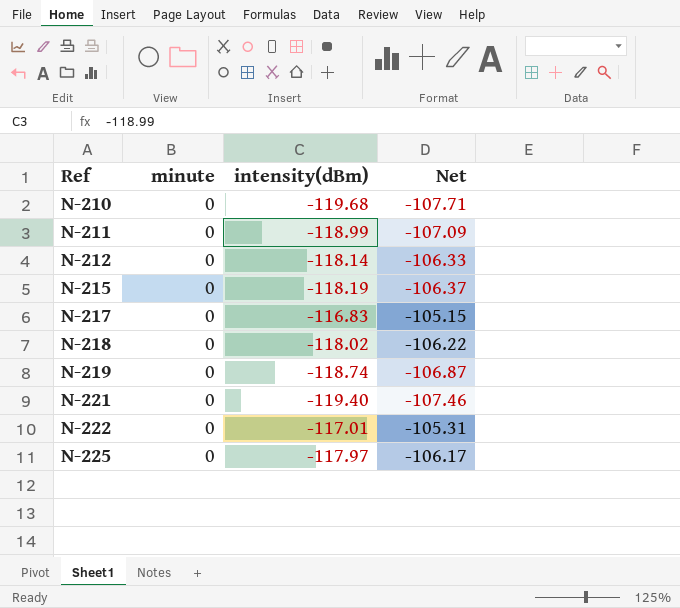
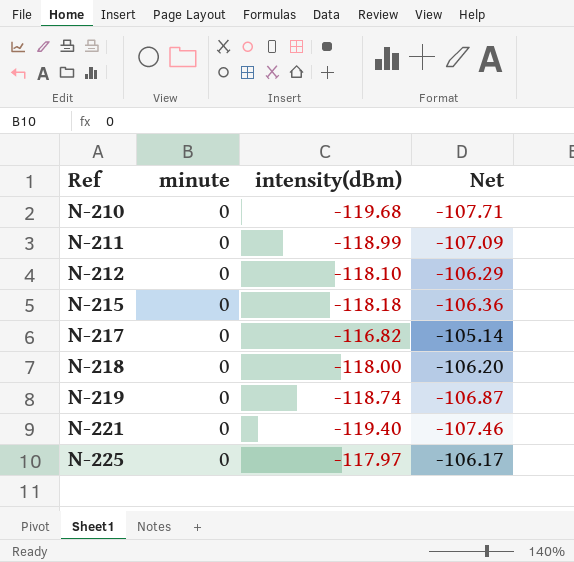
row N-222: 0 | -117.01 | -105.31 -> none
N-212 | intensity(dBm): -118.14 -> -118.10
N-212 | Net: -106.33 -> -106.29
N-215 | intensity(dBm): -118.19 -> -118.18
N-215 | Net: -106.37 -> -106.36
N-217 | intensity(dBm): -116.83 -> -116.82
N-217 | Net: -105.15 -> -105.14
N-218 | intensity(dBm): -118.02 -> -118.00
N-218 | Net: -106.22 -> -106.20

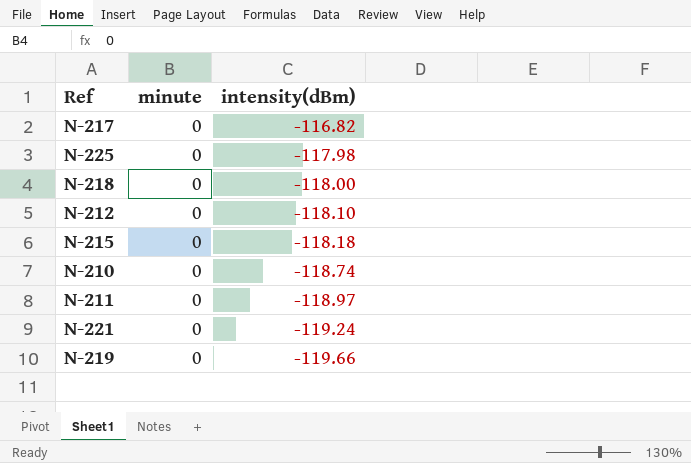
row order: Ref ascending -> intensity(dBm) descending
column Net | formula: [intensity(dBm)] * 0.9 -> none
N-225 | intensity(dBm): -117.97 -> -117.98
N-210 | intensity(dBm): -119.68 -> -118.74
N-211 | intensity(dBm): -118.99 -> -118.97
N-221 | intensity(dBm): -119.40 -> -119.24
N-219 | intensity(dBm): -118.74 -> -119.66

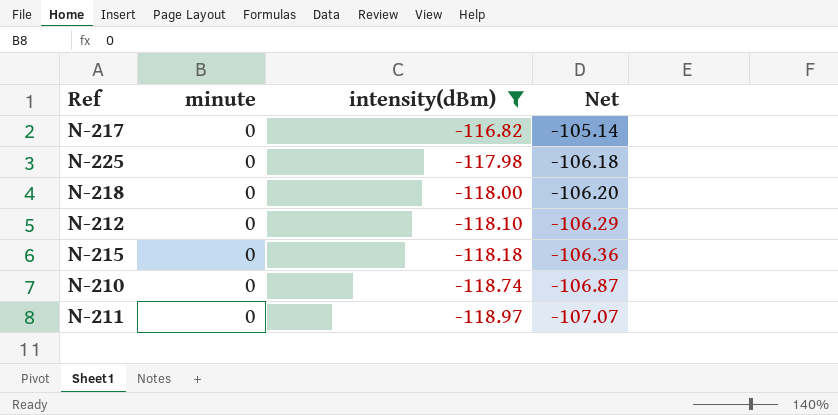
filter: none -> intensity(dBm) >= -118.97
column Net | formula: none -> [intensity(dBm)] * 0.9

